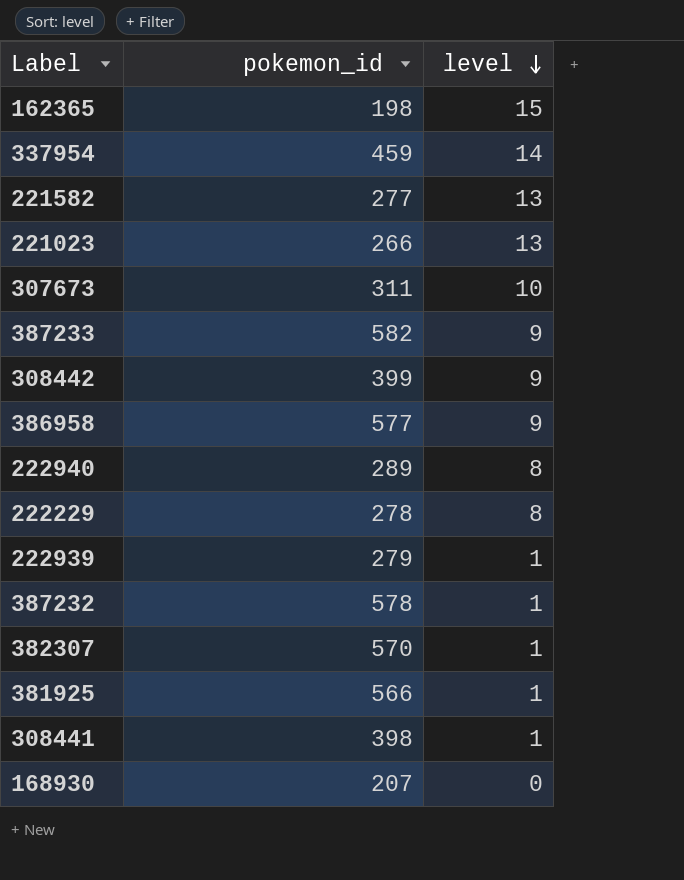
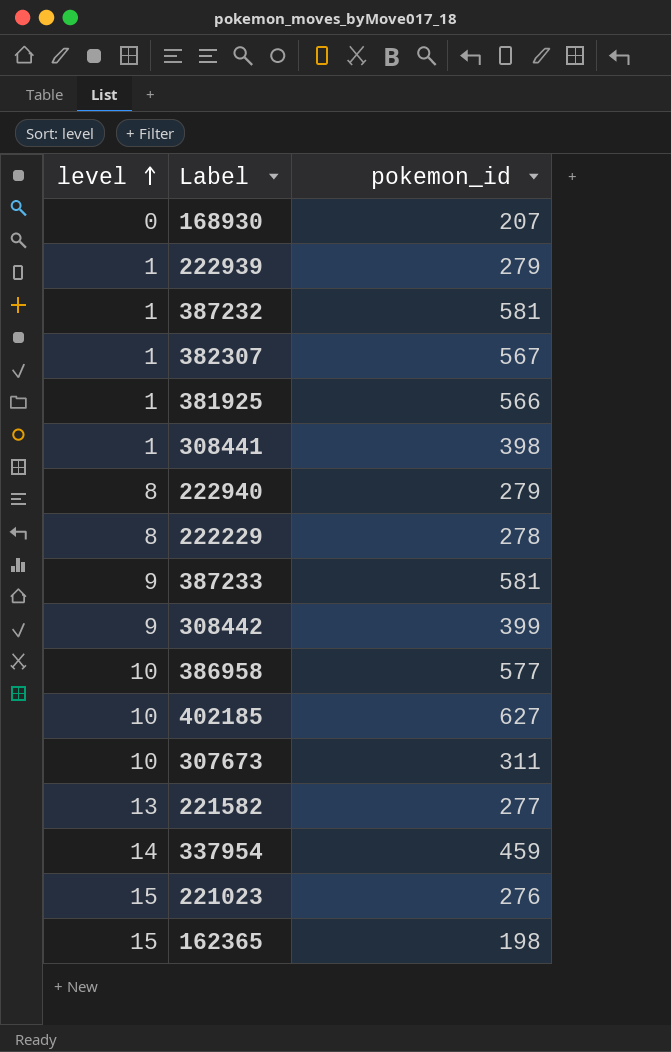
row order: level descending -> level ascending
column level | position: 3 -> 1
387232 | pokemon_id: 578 -> 581
382307 | pokemon_id: 570 -> 567
222940 | pokemon_id: 289 -> 279
387233 | pokemon_id: 582 -> 581
386958 | level: 9 -> 10
row 402185: none -> 10 | 627
221023 | level: 13 -> 15
221023 | pokemon_id: 266 -> 276

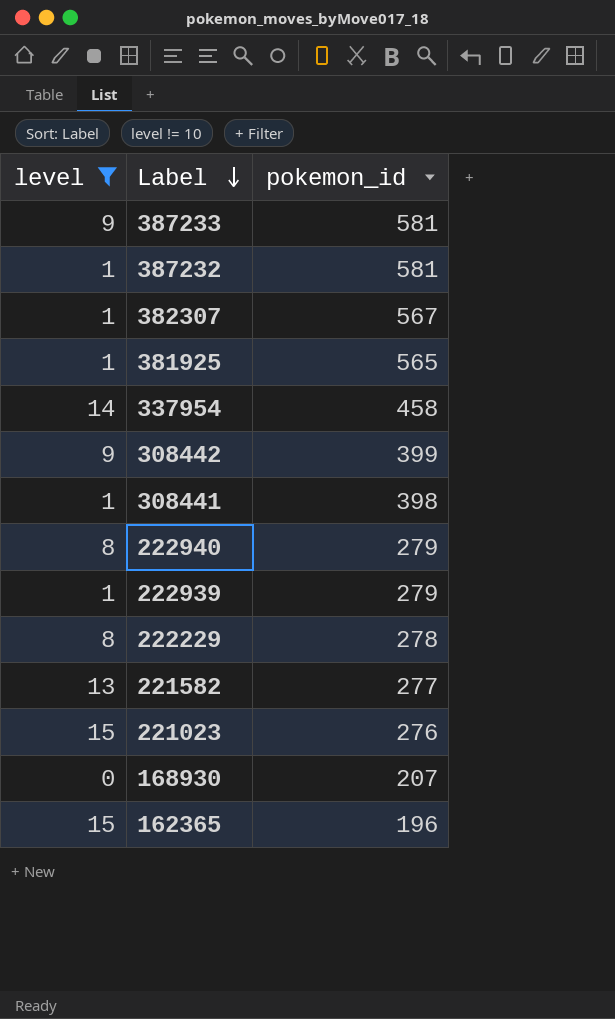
filter: none -> level != 10
row order: level ascending -> Label descending
381925 | pokemon_id: 566 -> 565
337954 | pokemon_id: 459 -> 458
162365 | pokemon_id: 198 -> 196

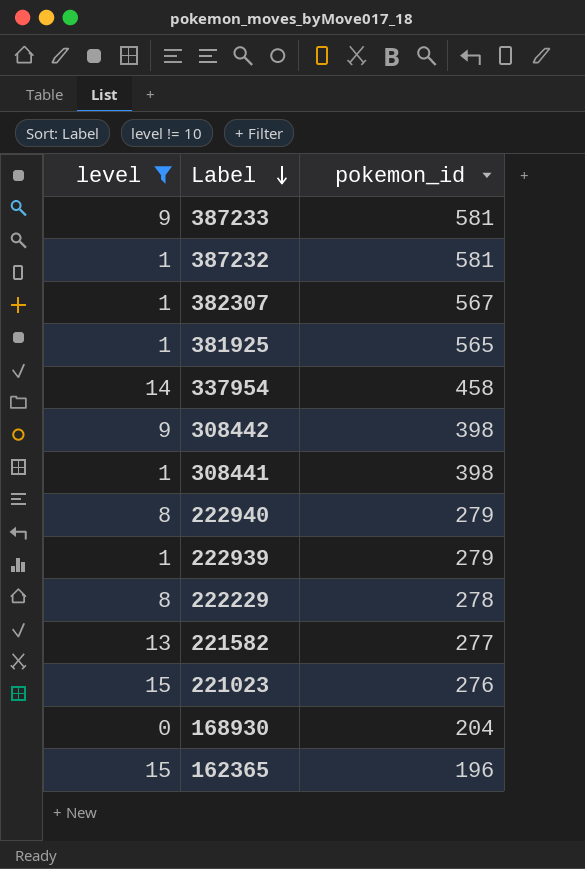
308442 | pokemon_id: 399 -> 398
168930 | pokemon_id: 207 -> 204

